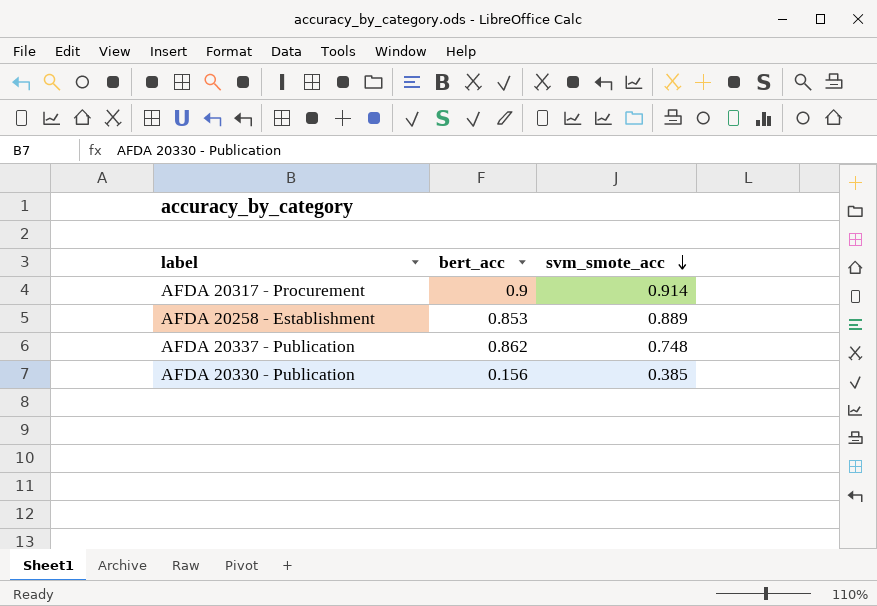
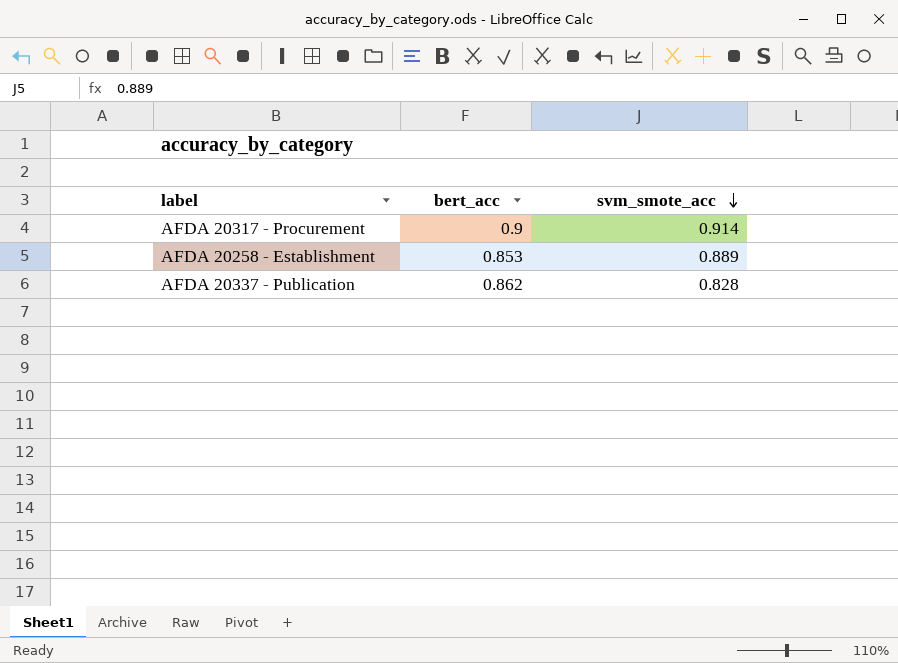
row AFDA 20330 - Publication: 0.156 | 0.385 -> none
AFDA 20337 - Publication | svm_smote_acc: 0.748 -> 0.828

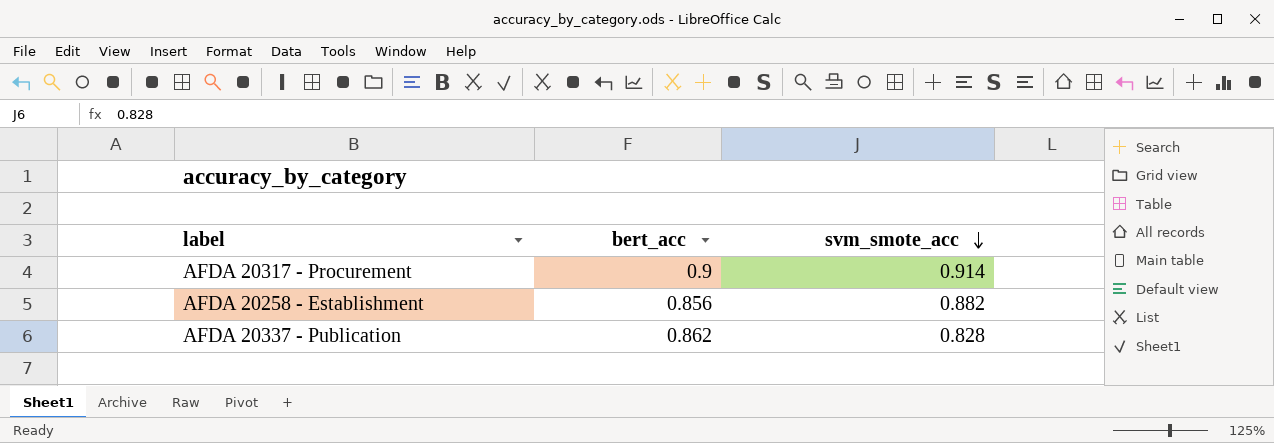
AFDA 20258 - Establishment | bert_acc: 0.853 -> 0.856
AFDA 20258 - Establishment | svm_smote_acc: 0.889 -> 0.882

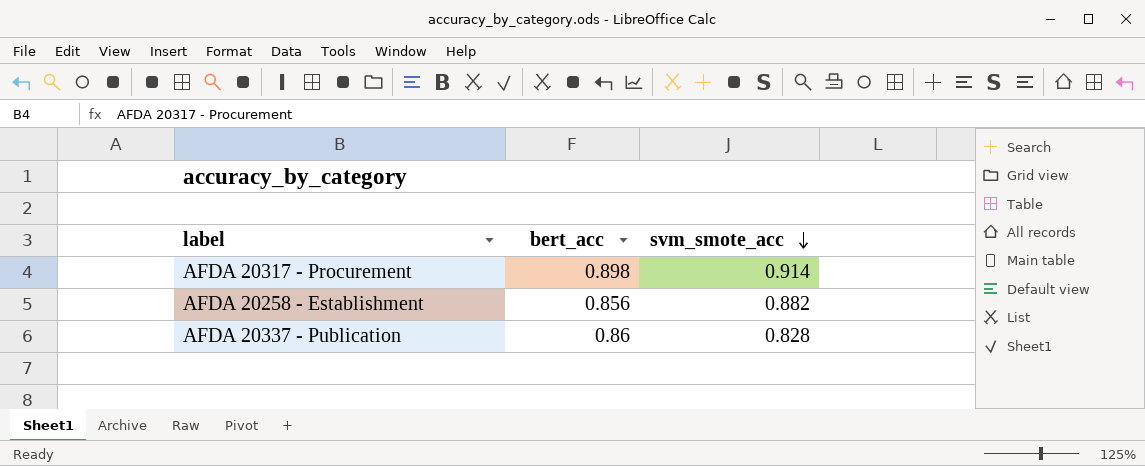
AFDA 20317 - Procurement | bert_acc: 0.9 -> 0.898
AFDA 20337 - Publication | bert_acc: 0.862 -> 0.86

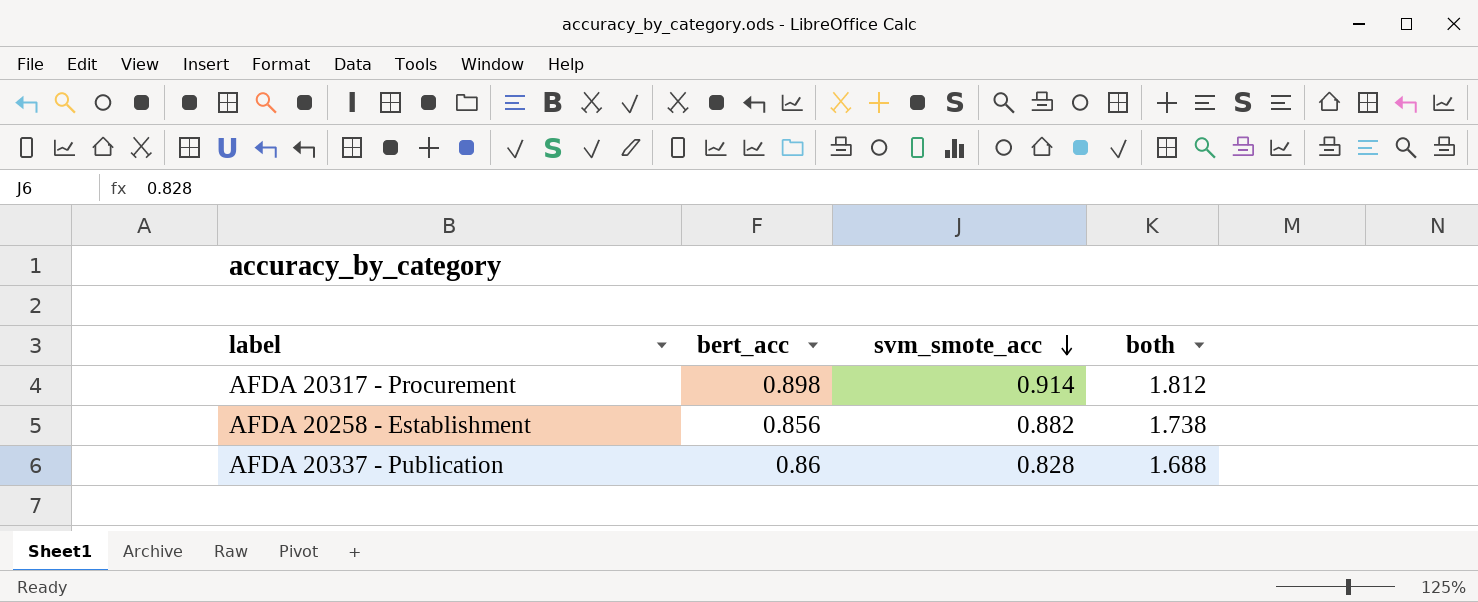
column both | formula: none -> [bert_acc] + [svm_smote_acc]

